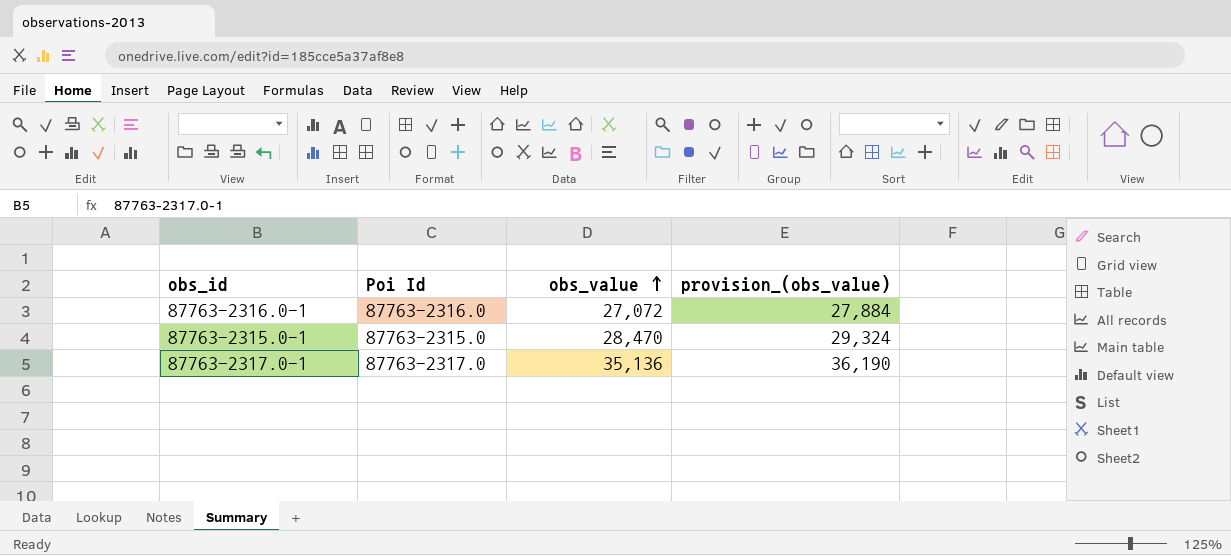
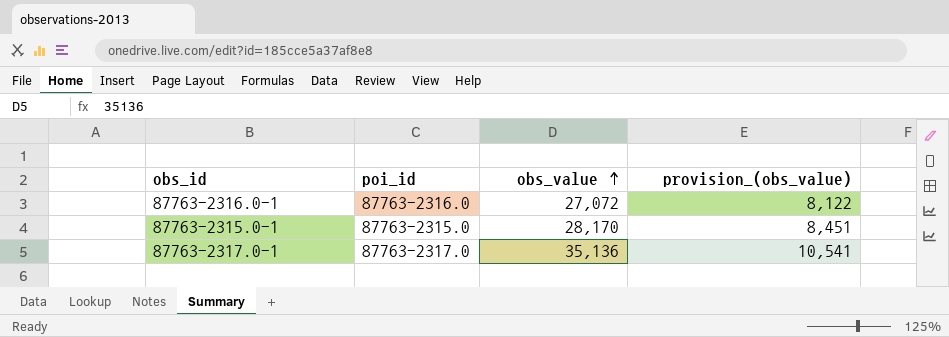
column name: Poi Id -> poi_id
column provision_(obs_value) | formula: [obs_value] * 1.03 -> [obs_value] * 0.3
87763-2315.0-1 | obs_value: 28,470 -> 28,170

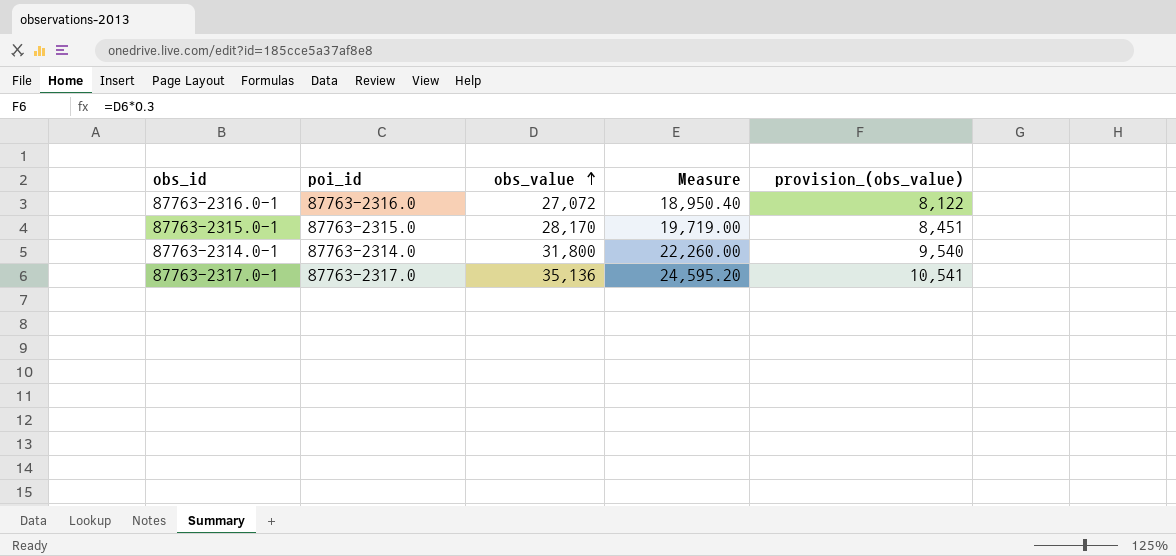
column Measure | formula: none -> [obs_value] * 0.7
row 87763-2314.0-1: none -> 87763-2314.0 | 31,800 | 22,260.00 | 9,540

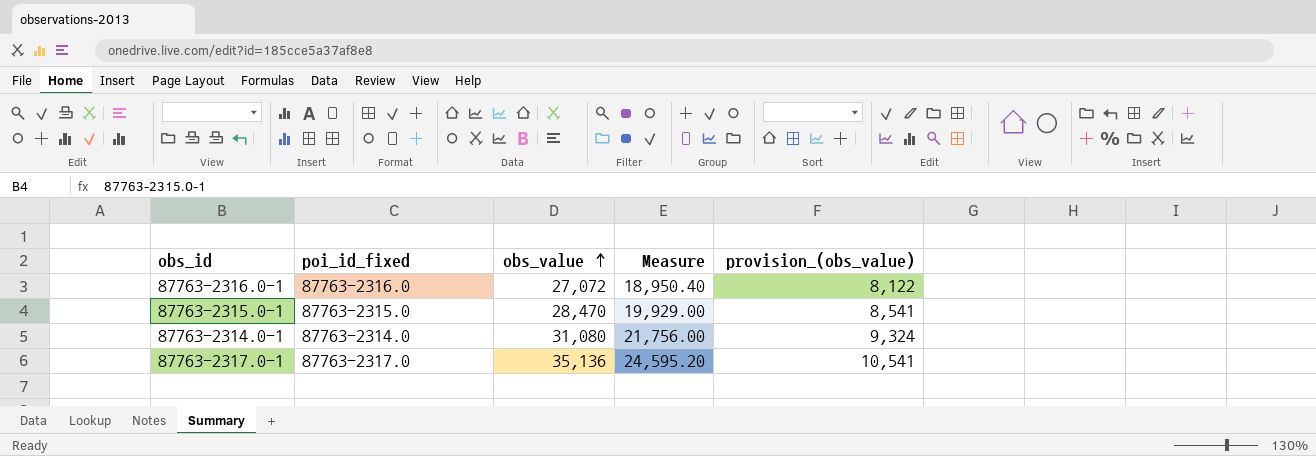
column name: poi_id -> poi_id_fixed
87763-2315.0-1 | obs_value: 28,170 -> 28,470
87763-2315.0-1 | Measure: 19,719.00 -> 19,929.00
87763-2315.0-1 | provision_(obs_value): 8,451 -> 8,541
87763-2314.0-1 | obs_value: 31,800 -> 31,080
87763-2314.0-1 | Measure: 22,260.00 -> 21,756.00
87763-2314.0-1 | provision_(obs_value): 9,540 -> 9,324

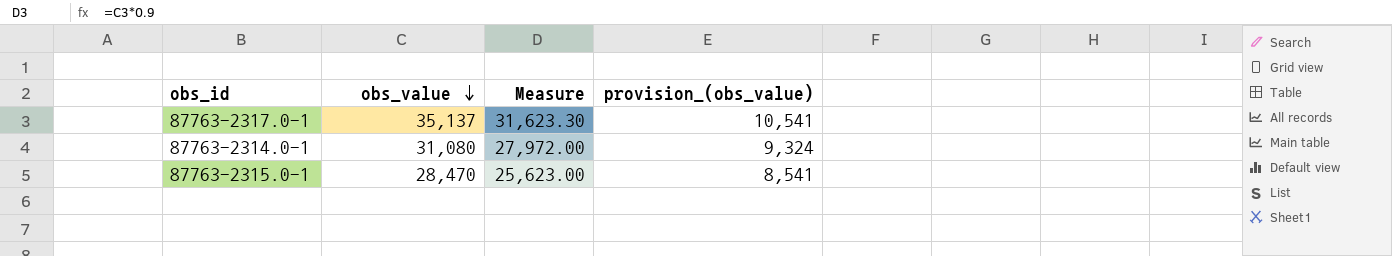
row order: obs_value ascending -> obs_value descending
column poi_id_fixed | position: 2 -> none
column Measure | formula: [obs_value] * 0.7 -> [obs_value] * 0.9
row 87763-2316.0-1: 87763-2316.0 | 27,072 | 18,950.40 | 8,122 -> none
87763-2317.0-1 | obs_value: 35,136 -> 35,137

